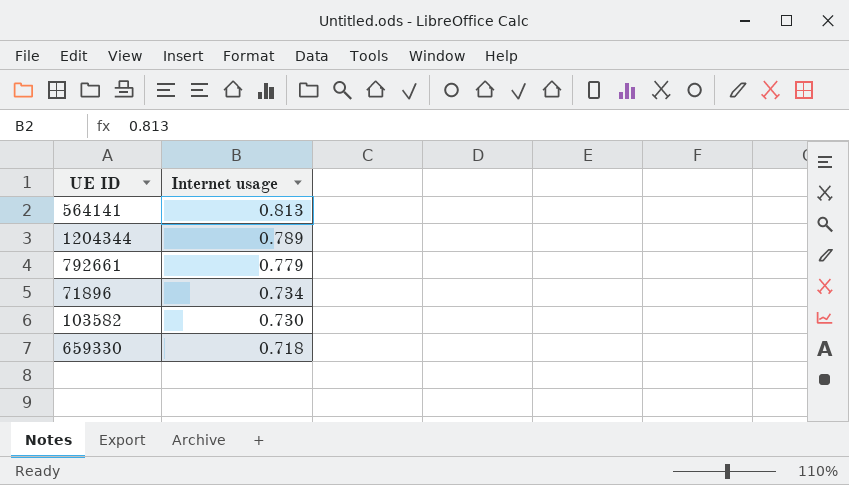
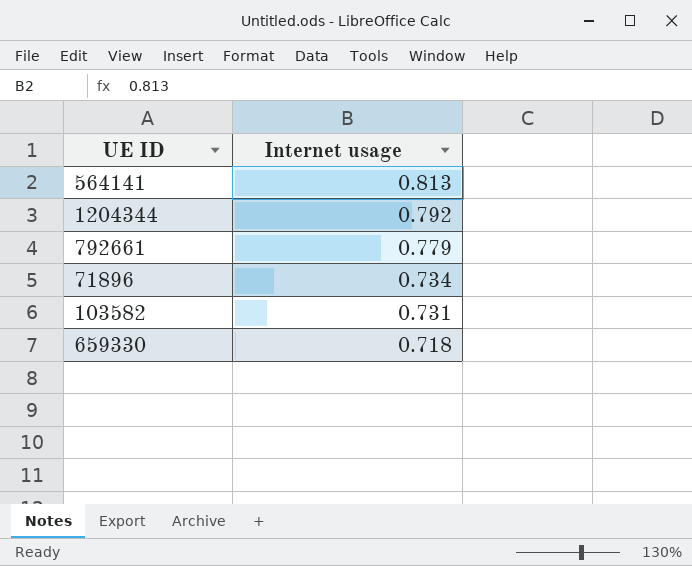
1204344 | Internet usage: 0.789 -> 0.792
103582 | Internet usage: 0.730 -> 0.731

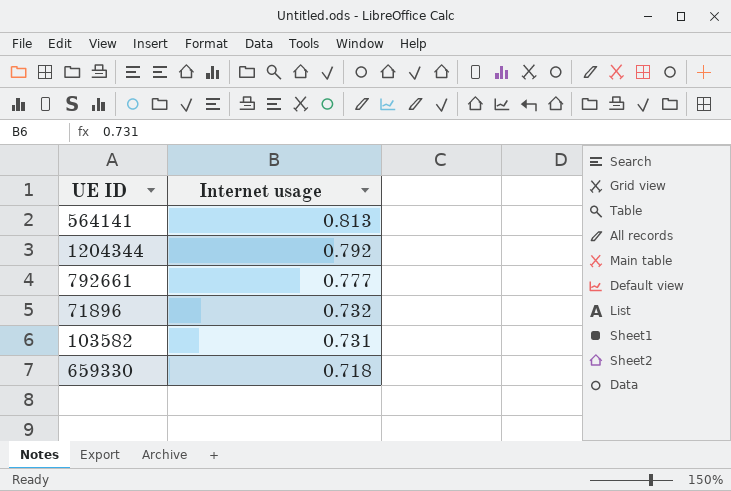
792661 | Internet usage: 0.779 -> 0.777
71896 | Internet usage: 0.734 -> 0.732

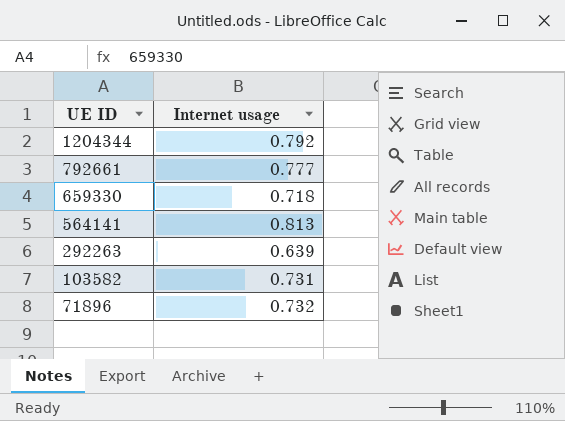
row order: Internet usage descending -> UE ID descending
row 292263: none -> 0.639

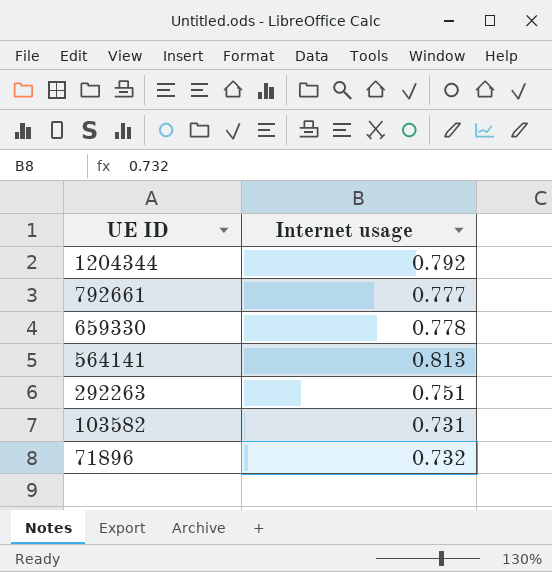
659330 | Internet usage: 0.718 -> 0.778
292263 | Internet usage: 0.639 -> 0.751

